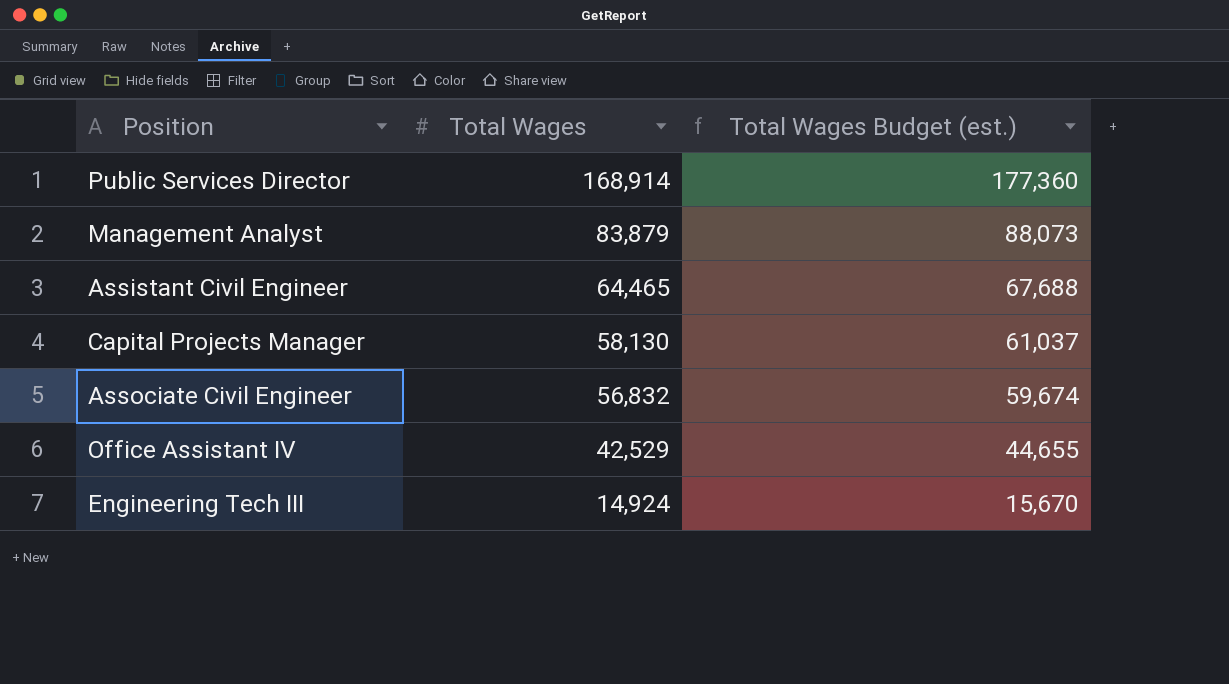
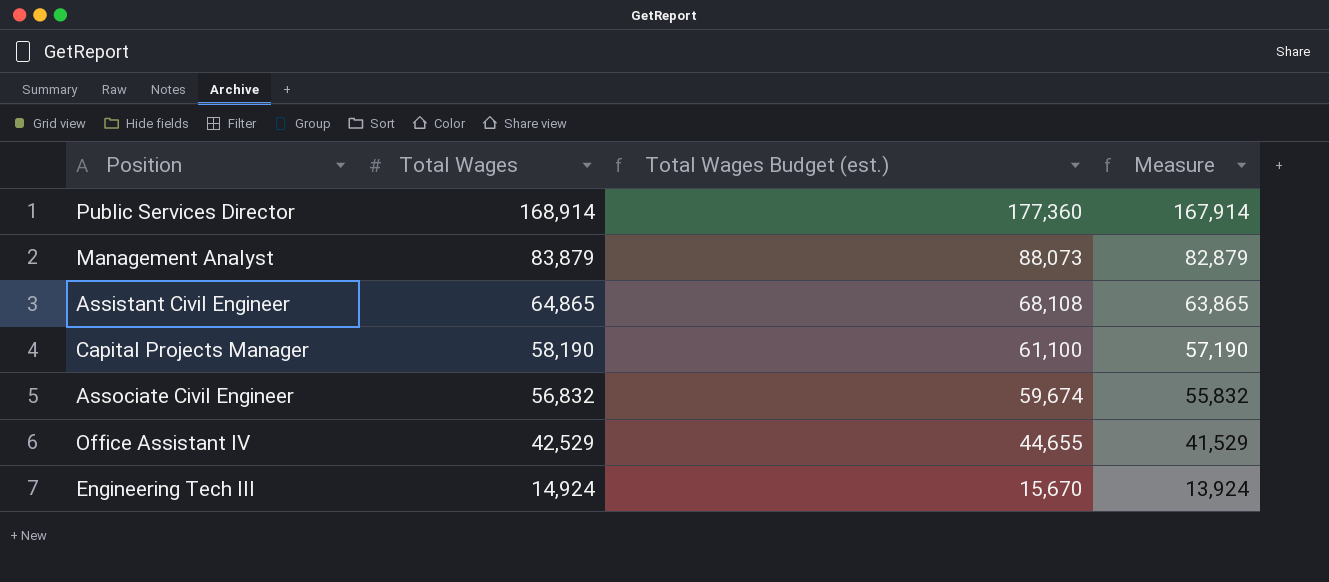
column Measure | formula: none -> [Total Wages] - 1000
Assistant Civil Engineer | Total Wages: 64,465 -> 64,865
Assistant Civil Engineer | Total Wages Budget (est.): 67,688 -> 68,108
Capital Projects Manager | Total Wages: 58,130 -> 58,190
Capital Projects Manager | Total Wages Budget (est.): 61,037 -> 61,100

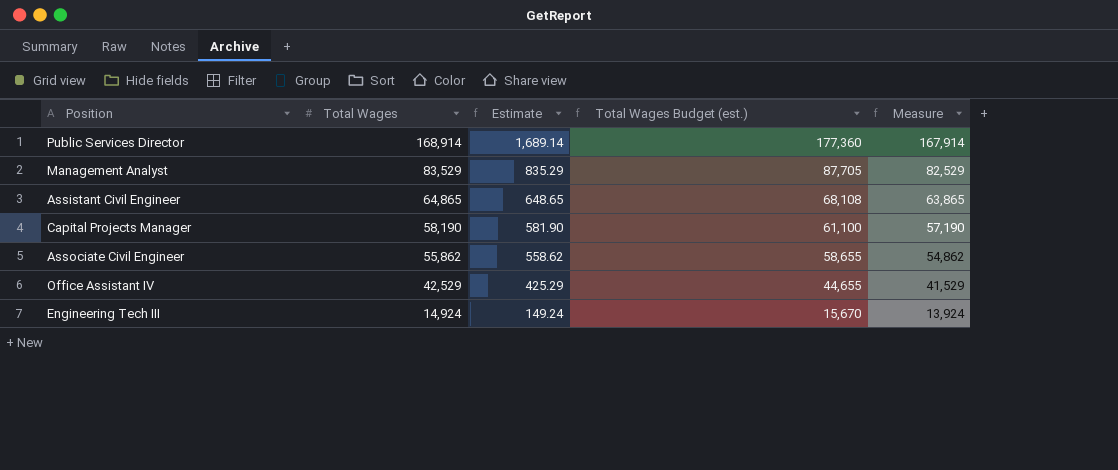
column Estimate | formula: none -> [Total Wages] * 0.01
Management Analyst | Total Wages: 83,879 -> 83,529
Management Analyst | Total Wages Budget (est.): 88,073 -> 87,705
Management Analyst | Measure: 82,879 -> 82,529
Associate Civil Engineer | Total Wages: 56,832 -> 55,862
Associate Civil Engineer | Total Wages Budget (est.): 59,674 -> 58,655
Associate Civil Engineer | Measure: 55,832 -> 54,862

